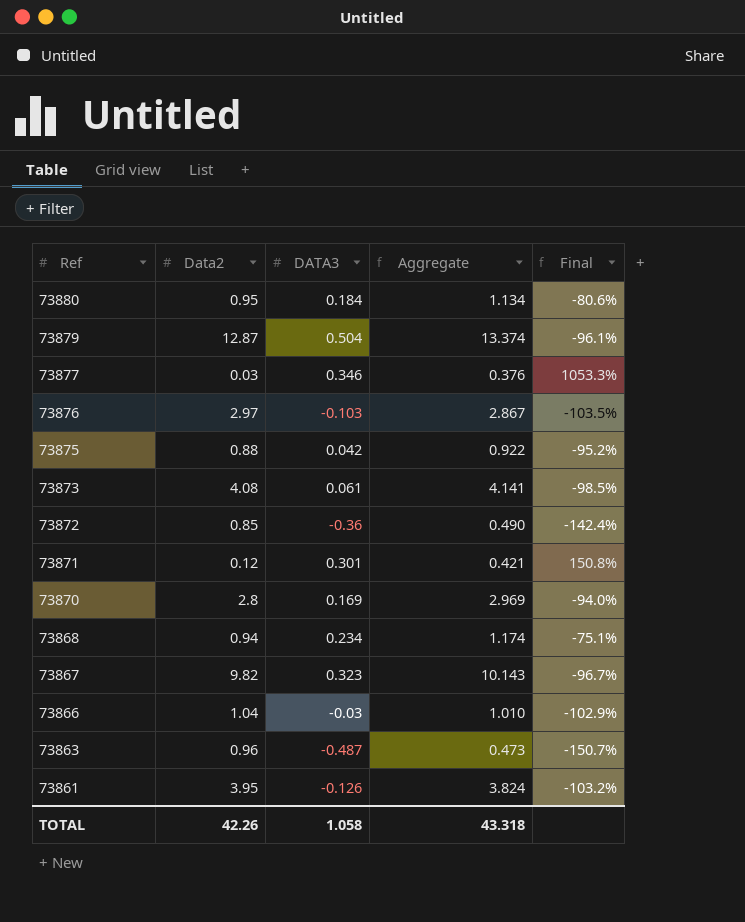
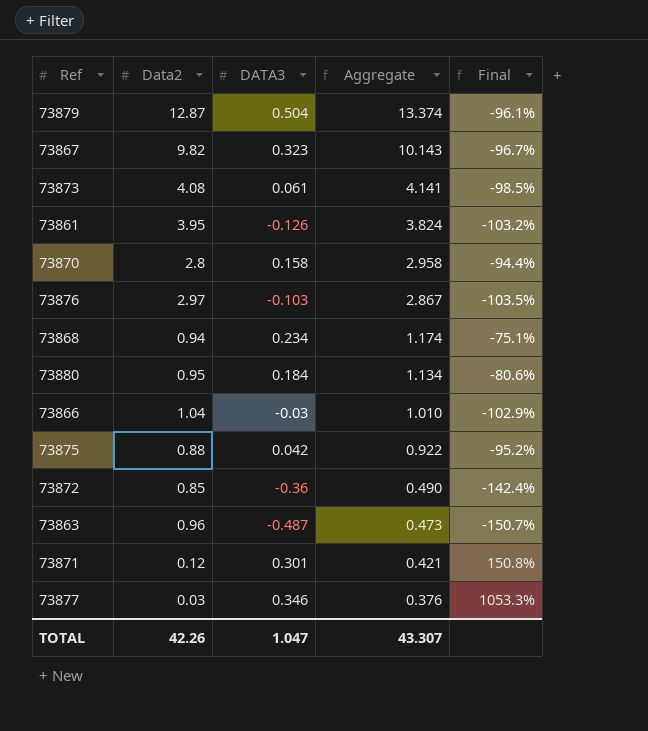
row order: Ref descending -> Aggregate descending
73870 | DATA3: 0.169 -> 0.158
73870 | Aggregate: 2.969 -> 2.958
73870 | Final: -94.0% -> -94.4%
TOTAL | DATA3: 1.058 -> 1.047
TOTAL | Aggregate: 43.318 -> 43.307

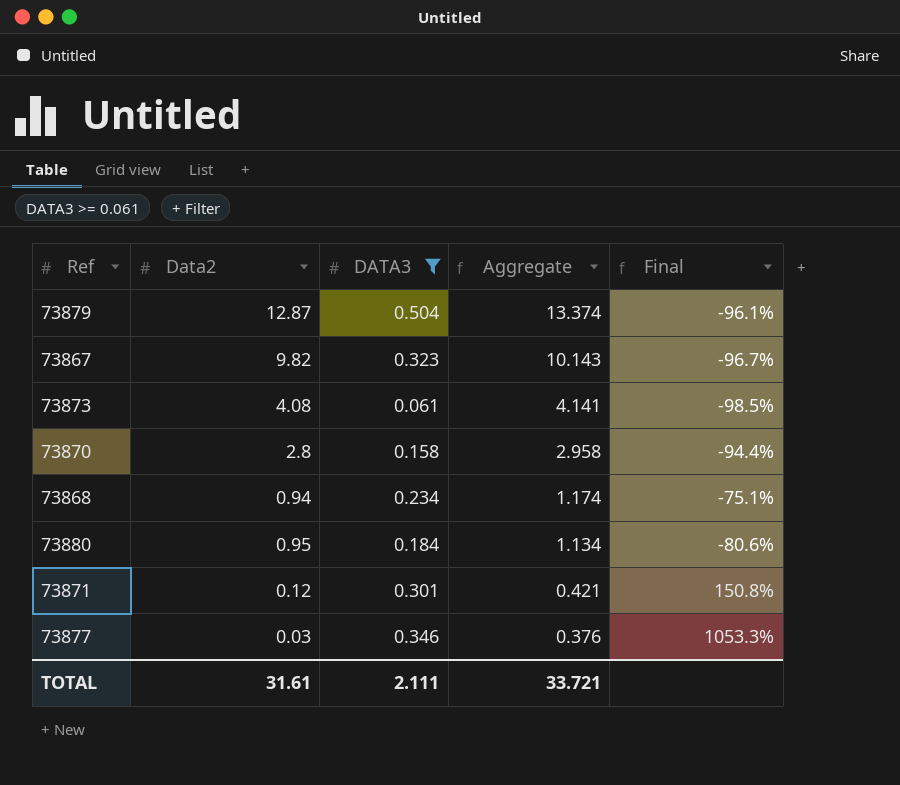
filter: none -> DATA3 >= 0.061
TOTAL | Data2: 42.26 -> 31.61
TOTAL | DATA3: 1.047 -> 2.111
TOTAL | Aggregate: 43.307 -> 33.721

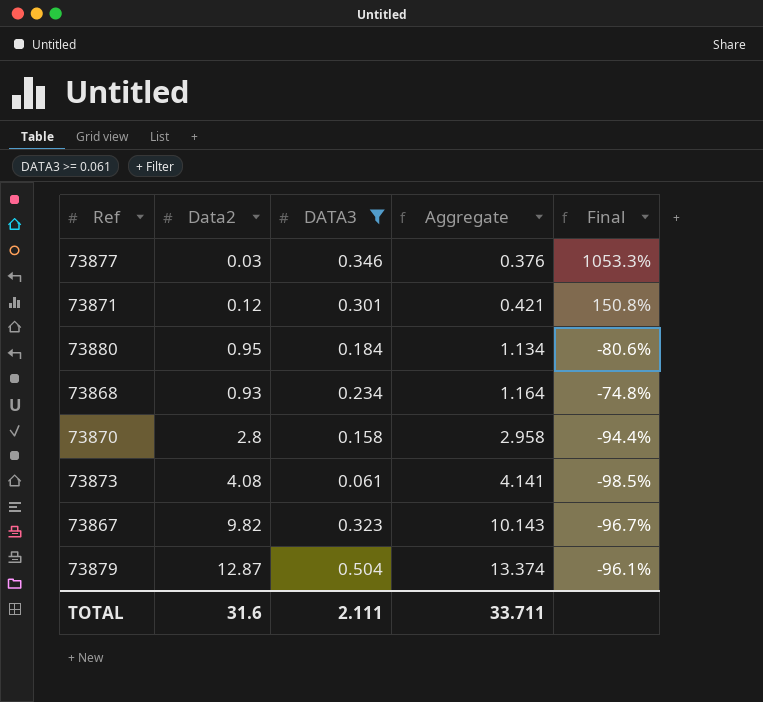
row order: Aggregate descending -> Aggregate ascending
73868 | Data2: 0.94 -> 0.93
73868 | Aggregate: 1.174 -> 1.164
73868 | Final: -75.1% -> -74.8%
TOTAL | Data2: 31.61 -> 31.6
TOTAL | Aggregate: 33.721 -> 33.711

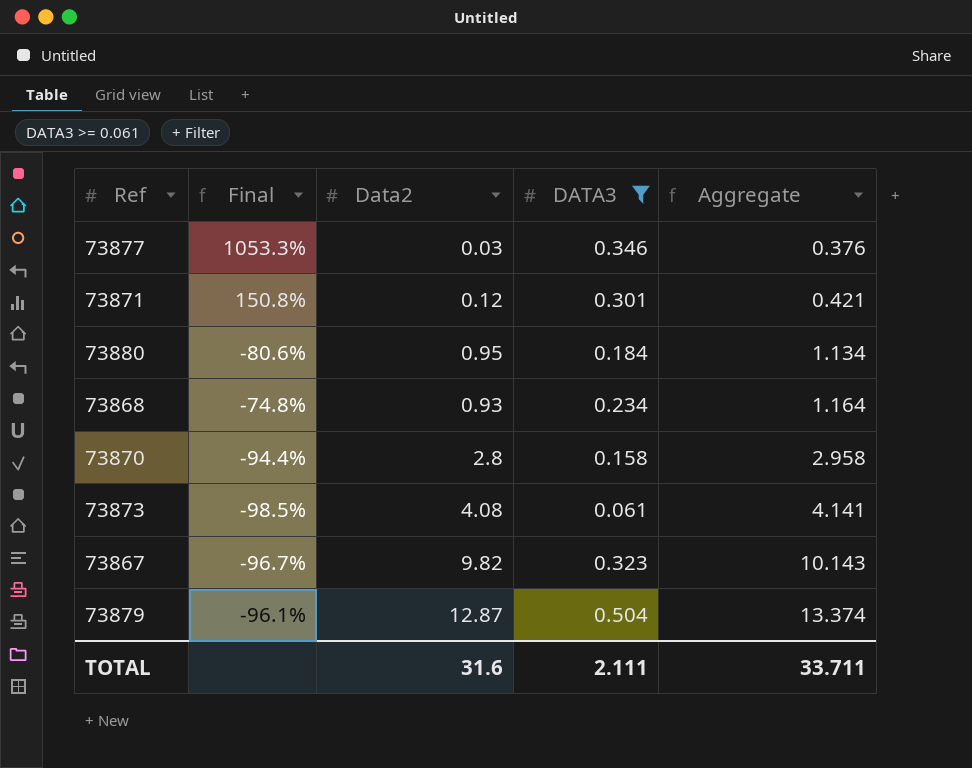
column Final | position: 5 -> 2

